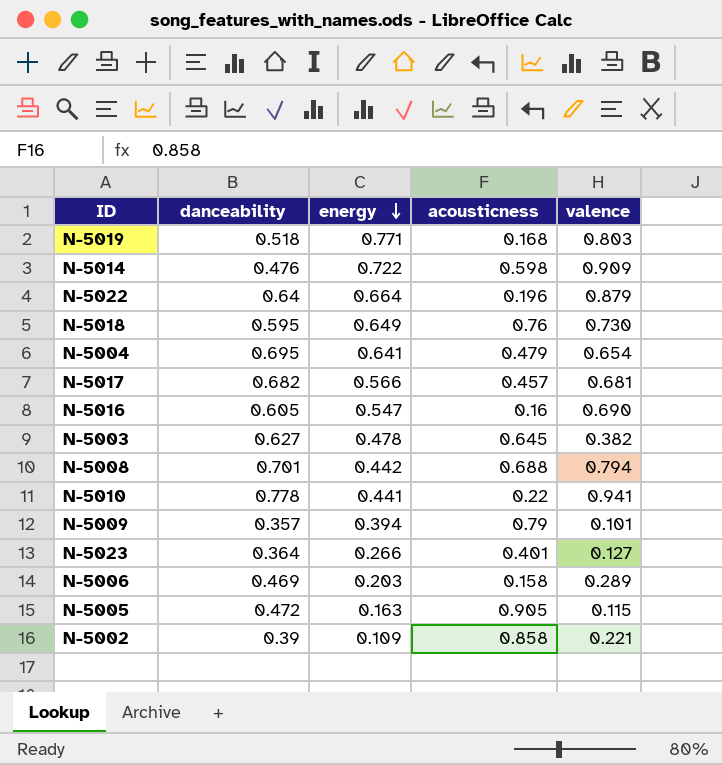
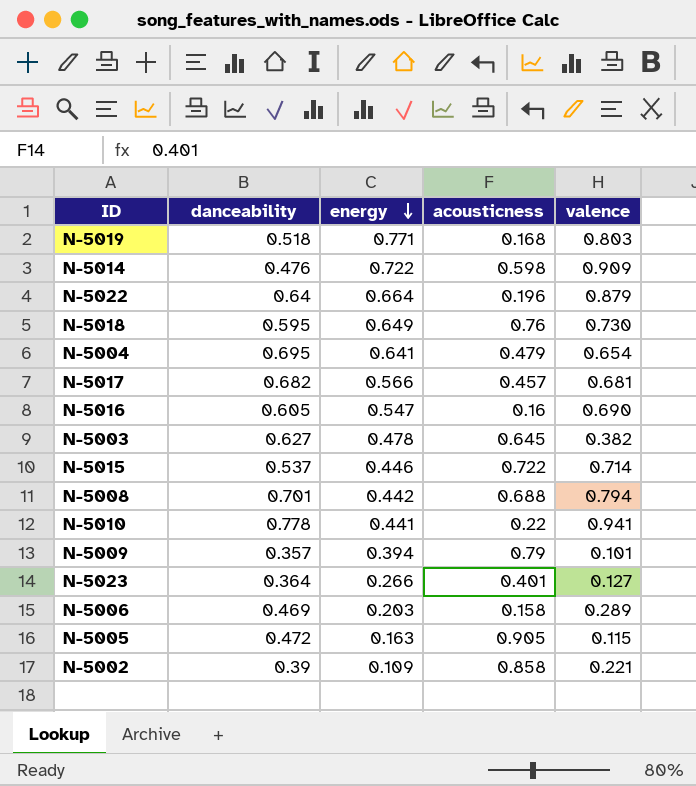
row N-5015: none -> 0.537 | 0.446 | 0.722 | 0.714

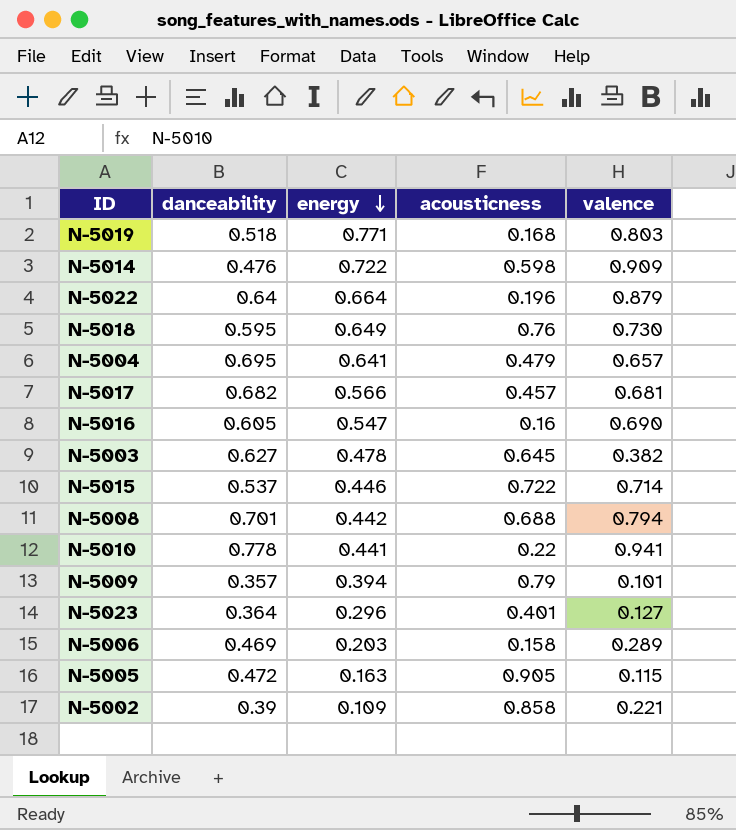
N-5004 | valence: 0.654 -> 0.657
N-5023 | energy: 0.266 -> 0.296

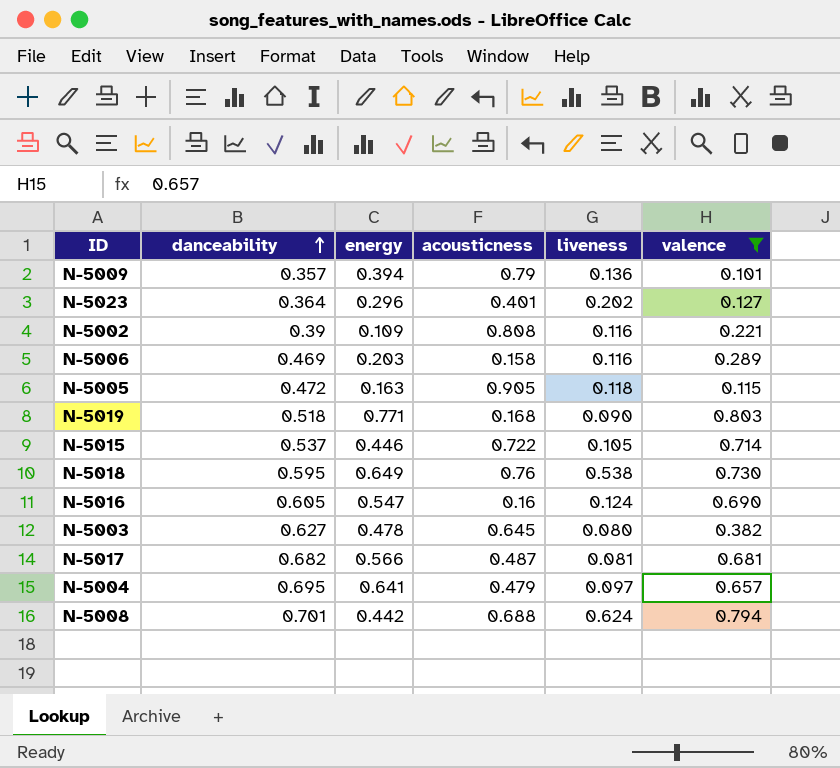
filter: none -> valence <= 0.803
row order: energy descending -> danceability ascending
column liveness | position: none -> 5
N-5002 | acousticness: 0.858 -> 0.808
N-5017 | acousticness: 0.457 -> 0.487

